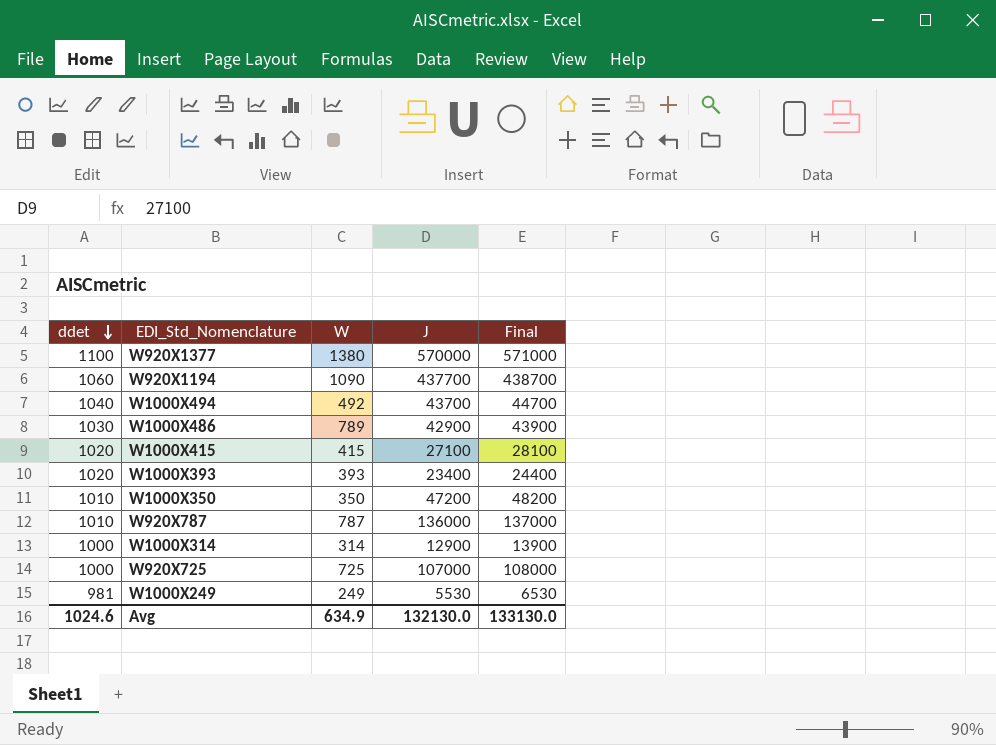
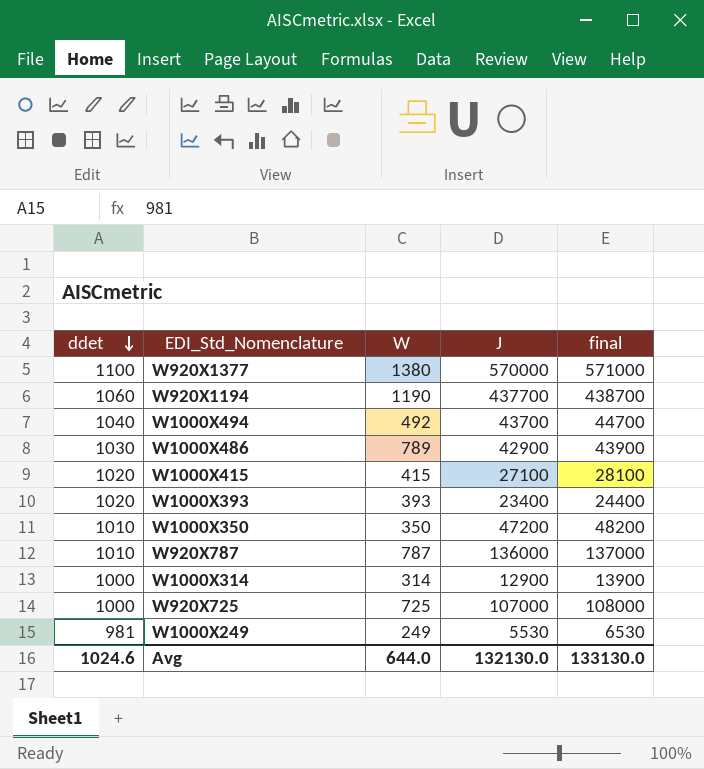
column name: Final -> final
W920X1194 | W: 1090 -> 1190
Avg | W: 634.9 -> 644.0

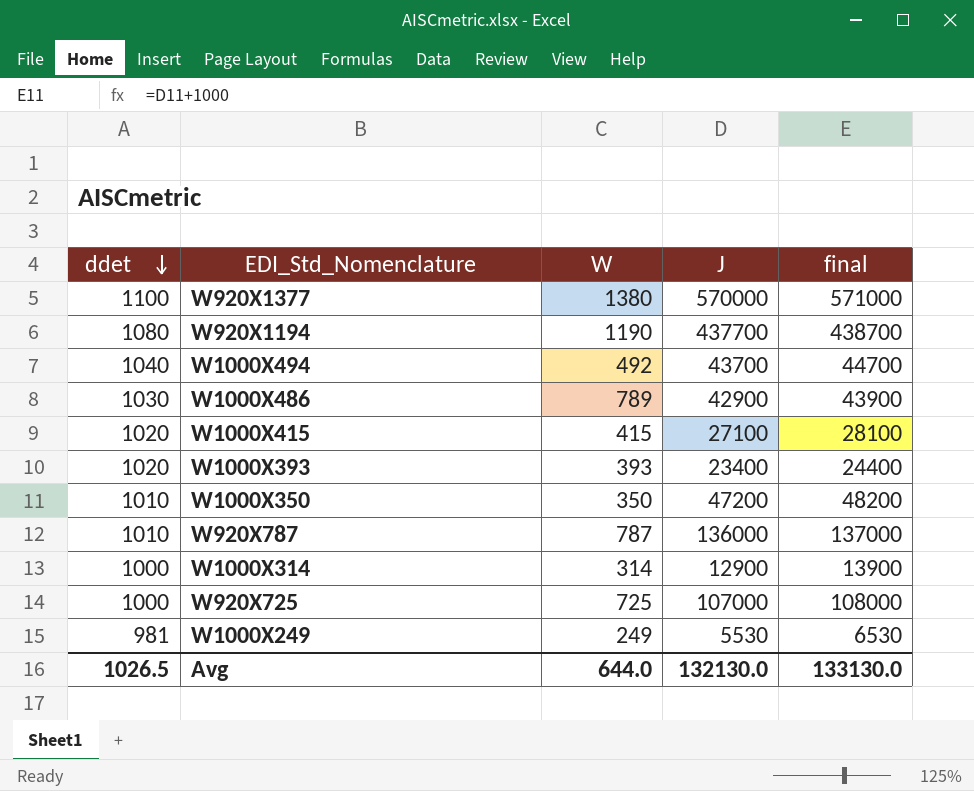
W920X1194 | ddet: 1060 -> 1080
Avg | ddet: 1024.6 -> 1026.5

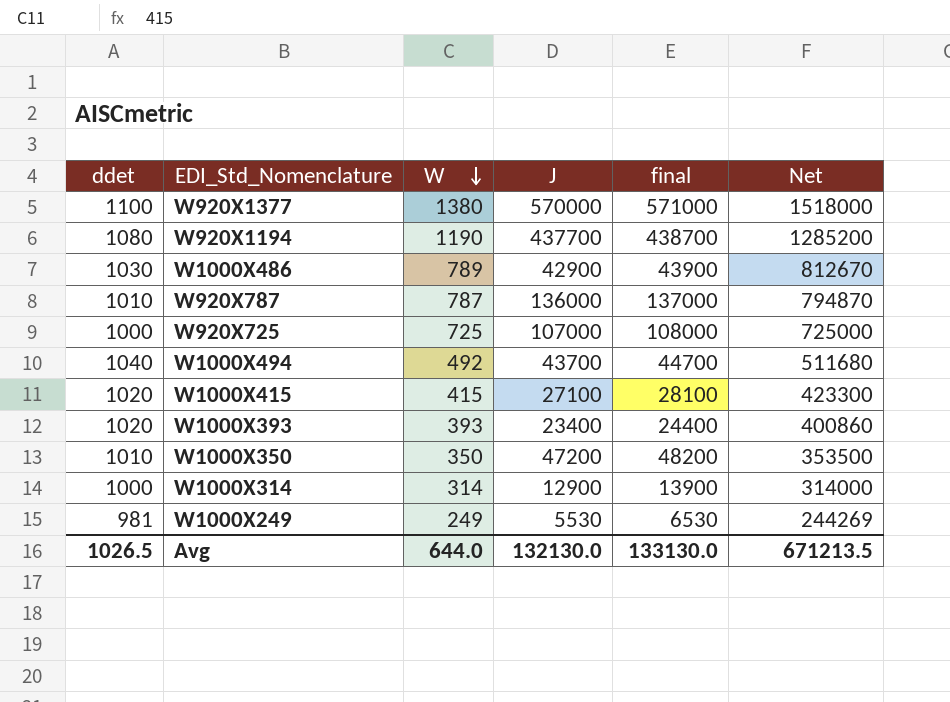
row order: ddet descending -> W descending
column Net | formula: none -> [ddet] * [W]

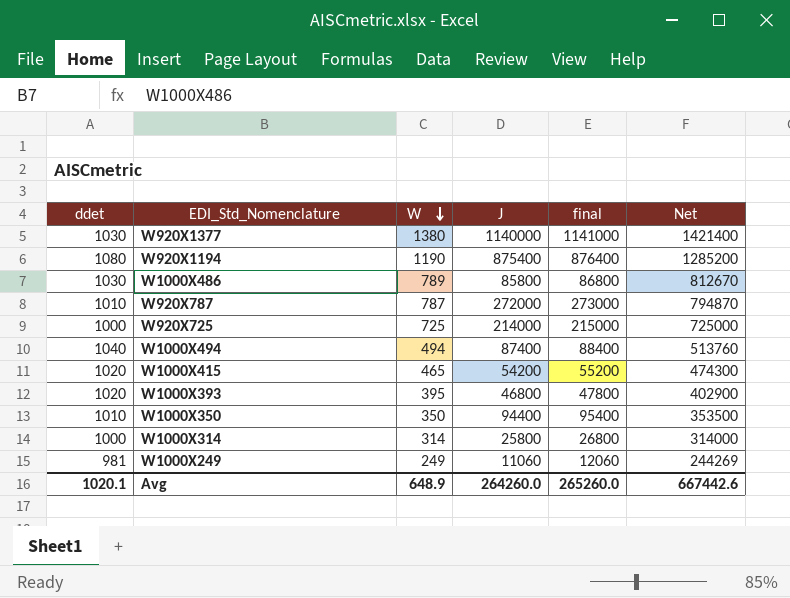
W920X1377 | ddet: 1100 -> 1030
W920X1377 | J: 570000 -> 1140000
W920X1377 | final: 571000 -> 1141000
W920X1377 | Net: 1518000 -> 1421400
W920X1194 | J: 437700 -> 875400
W920X1194 | final: 438700 -> 876400
W1000X486 | J: 42900 -> 85800
W1000X486 | final: 43900 -> 86800
W920X787 | J: 136000 -> 272000
W920X787 | final: 137000 -> 273000
W920X725 | J: 107000 -> 214000
W920X725 | final: 108000 -> 215000
W1000X494 | W: 492 -> 494
W1000X494 | J: 43700 -> 87400
W1000X494 | final: 44700 -> 88400
W1000X494 | Net: 511680 -> 513760
W1000X415 | W: 415 -> 465
W1000X415 | J: 27100 -> 54200
W1000X415 | final: 28100 -> 55200
W1000X415 | Net: 423300 -> 474300
W1000X393 | W: 393 -> 395
W1000X393 | J: 23400 -> 46800
W1000X393 | final: 24400 -> 47800
W1000X393 | Net: 400860 -> 402900
W1000X350 | J: 47200 -> 94400
W1000X350 | final: 48200 -> 95400
W1000X314 | J: 12900 -> 25800
W1000X314 | final: 13900 -> 26800
W1000X249 | J: 5530 -> 11060
W1000X249 | final: 6530 -> 12060
Avg | ddet: 1026.5 -> 1020.1
Avg | W: 644.0 -> 648.9
Avg | J: 132130.0 -> 264260.0
Avg | final: 133130.0 -> 265260.0
Avg | Net: 671213.5 -> 667442.6

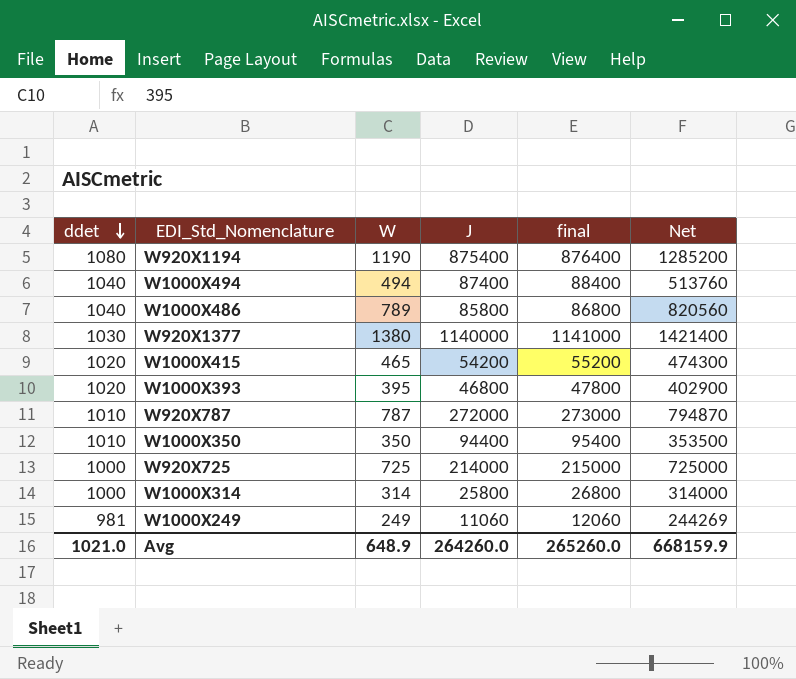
row order: W descending -> ddet descending
W1000X486 | ddet: 1030 -> 1040
W1000X486 | Net: 812670 -> 820560
Avg | ddet: 1020.1 -> 1021.0
Avg | Net: 667442.6 -> 668159.9

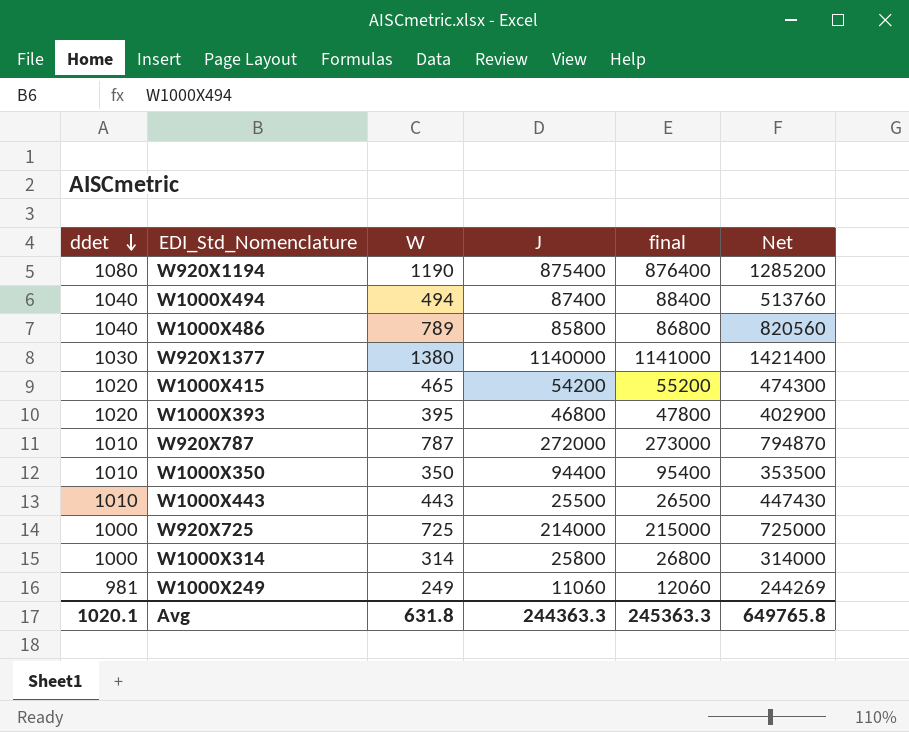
row W1000X443: none -> 1010 | 443 | 25500 | 26500 | 447430
Avg | ddet: 1021.0 -> 1020.1
Avg | W: 648.9 -> 631.8
Avg | J: 264260.0 -> 244363.3
Avg | final: 265260.0 -> 245363.3
Avg | Net: 668159.9 -> 649765.8

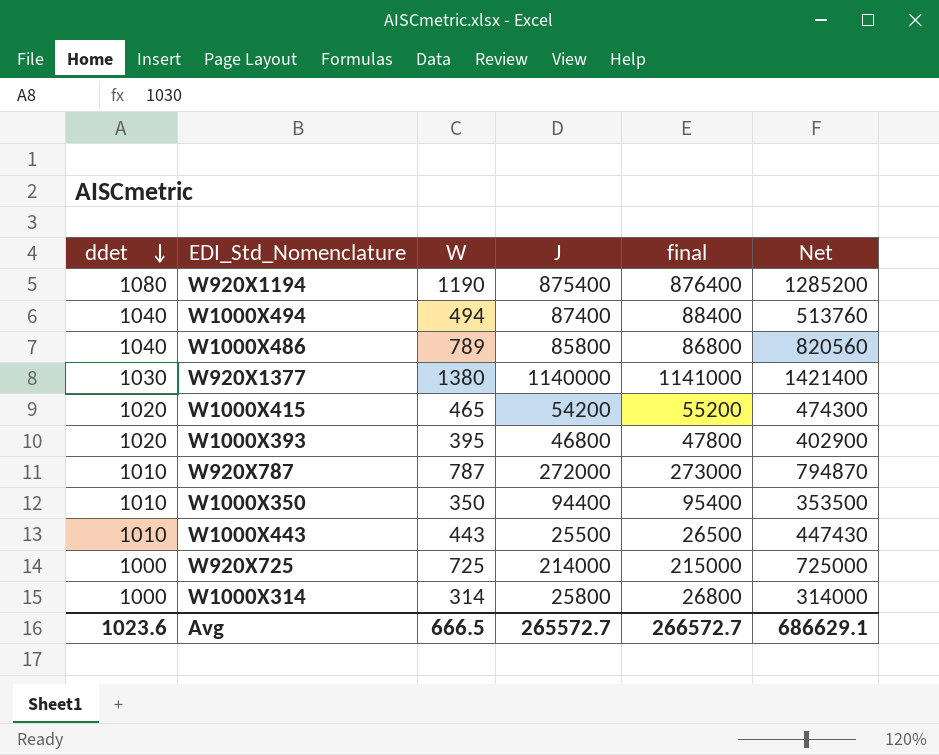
row W1000X249: 981 | 249 | 11060 | 12060 | 244269 -> none
Avg | ddet: 1020.1 -> 1023.6
Avg | W: 631.8 -> 666.5
Avg | J: 244363.3 -> 265572.7
Avg | final: 245363.3 -> 266572.7
Avg | Net: 649765.8 -> 686629.1

